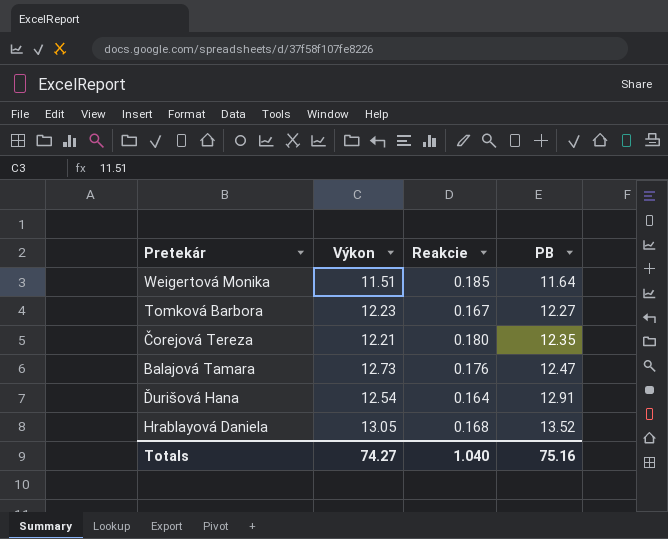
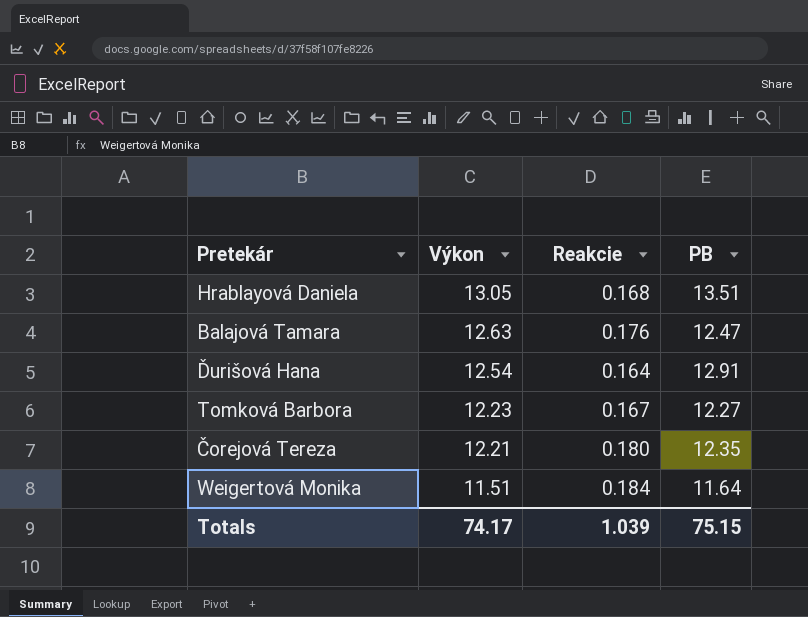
row order: PB ascending -> Výkon descending
Hrablayová Daniela | PB: 13.52 -> 13.51
Balajová Tamara | Výkon: 12.73 -> 12.63
Weigertová Monika | Reakcie: 0.185 -> 0.184
Totals | Výkon: 74.27 -> 74.17
Totals | Reakcie: 1.040 -> 1.039
Totals | PB: 75.16 -> 75.15

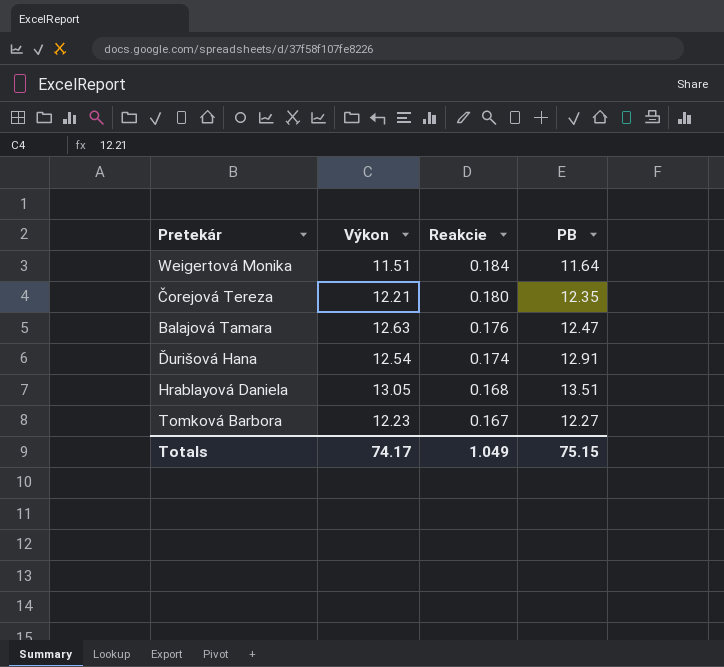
row order: Výkon descending -> Reakcie descending
Ďurišová Hana | Reakcie: 0.164 -> 0.174
Totals | Reakcie: 1.039 -> 1.049

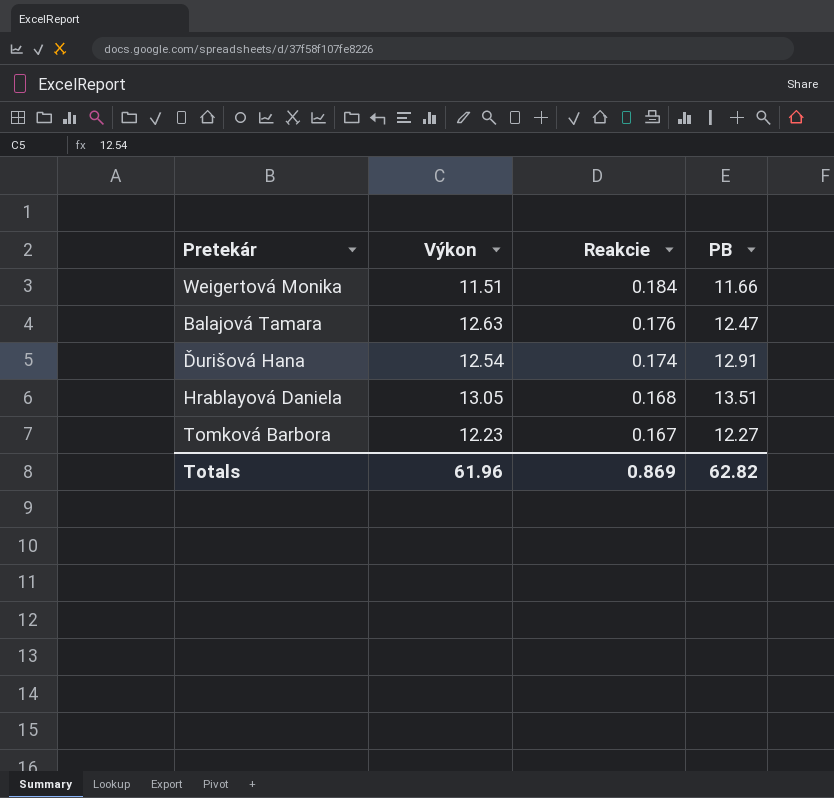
row Čorejová Tereza: 12.21 | 0.180 | 12.35 -> none
Weigertová Monika | PB: 11.64 -> 11.66
Totals | Výkon: 74.17 -> 61.96
Totals | Reakcie: 1.049 -> 0.869
Totals | PB: 75.15 -> 62.82

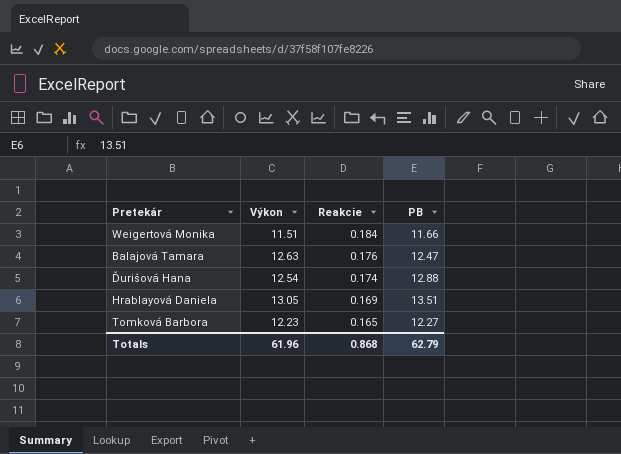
Ďurišová Hana | PB: 12.91 -> 12.88
Hrablayová Daniela | Reakcie: 0.168 -> 0.169
Tomková Barbora | Reakcie: 0.167 -> 0.165
Totals | Reakcie: 0.869 -> 0.868
Totals | PB: 62.82 -> 62.79

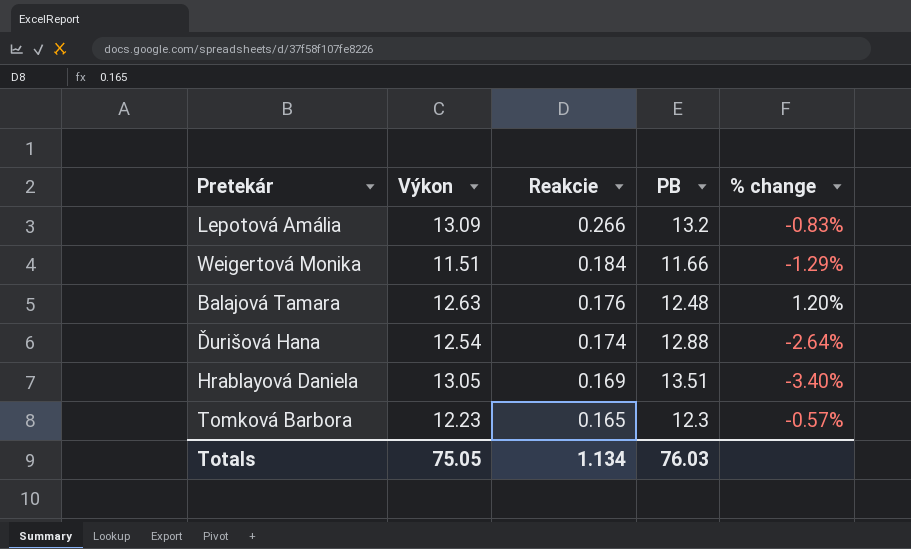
column % change | formula: none -> ([Výkon] - [PB]) / [PB]
row Lepotová Amália: none -> 13.09 | 0.266 | 13.2 | -0.83%
Balajová Tamara | PB: 12.47 -> 12.48
Tomková Barbora | PB: 12.27 -> 12.3
Totals | Výkon: 61.96 -> 75.05
Totals | Reakcie: 0.868 -> 1.134
Totals | PB: 62.79 -> 76.03

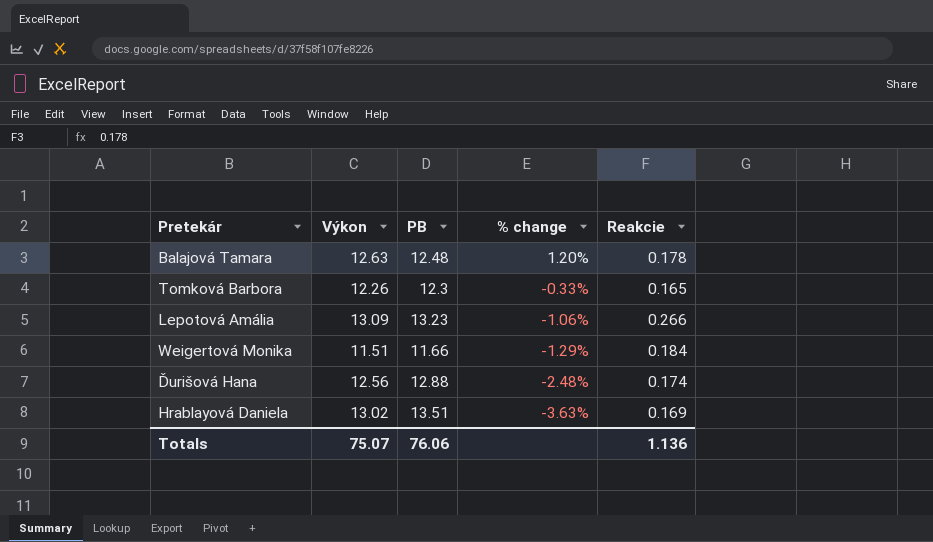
row order: Reakcie descending -> % change descending
column Reakcie | position: 3 -> 5
Balajová Tamara | Reakcie: 0.176 -> 0.178
Tomková Barbora | Výkon: 12.23 -> 12.26
Tomková Barbora | % change: -0.57% -> -0.33%
Lepotová Amália | PB: 13.2 -> 13.23
Lepotová Amália | % change: -0.83% -> -1.06%
Ďurišová Hana | Výkon: 12.54 -> 12.56
Ďurišová Hana | % change: -2.64% -> -2.48%
Hrablayová Daniela | Výkon: 13.05 -> 13.02
Hrablayová Daniela | % change: -3.40% -> -3.63%
Totals | Výkon: 75.05 -> 75.07
Totals | PB: 76.03 -> 76.06
Totals | Reakcie: 1.134 -> 1.136

